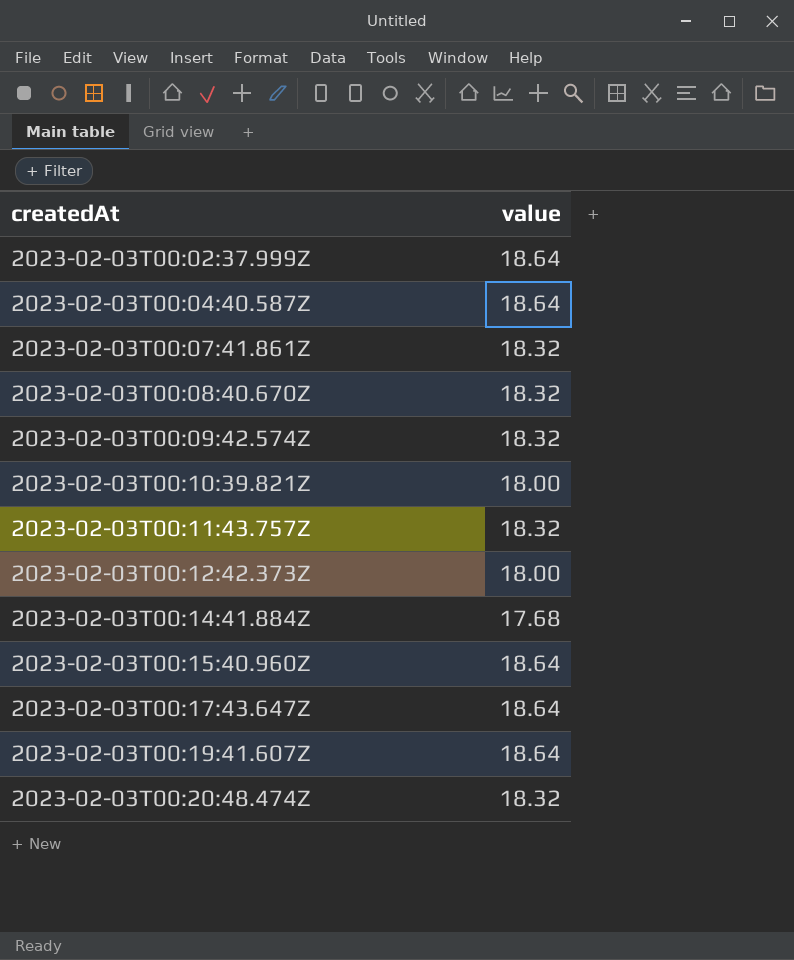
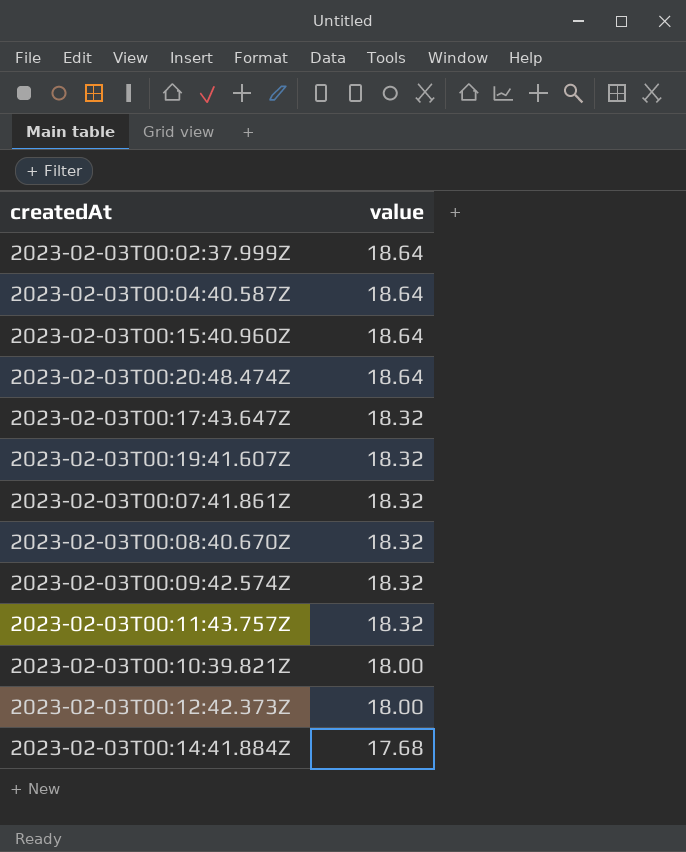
row order: createdAt ascending -> value descending
2023-02-03T00:20:48.474Z | value: 18.32 -> 18.64
2023-02-03T00:17:43.647Z | value: 18.64 -> 18.32
2023-02-03T00:19:41.607Z | value: 18.64 -> 18.32

